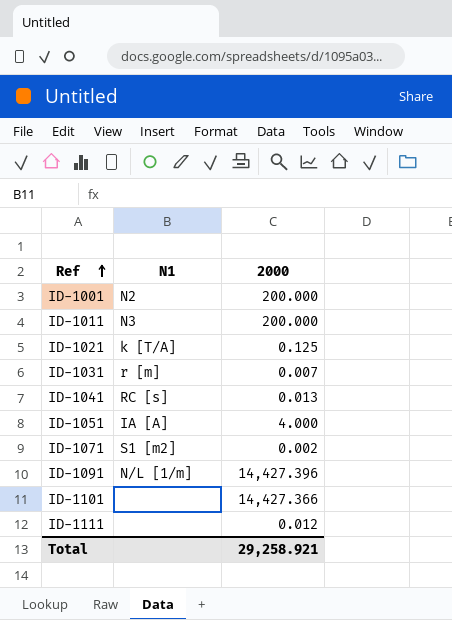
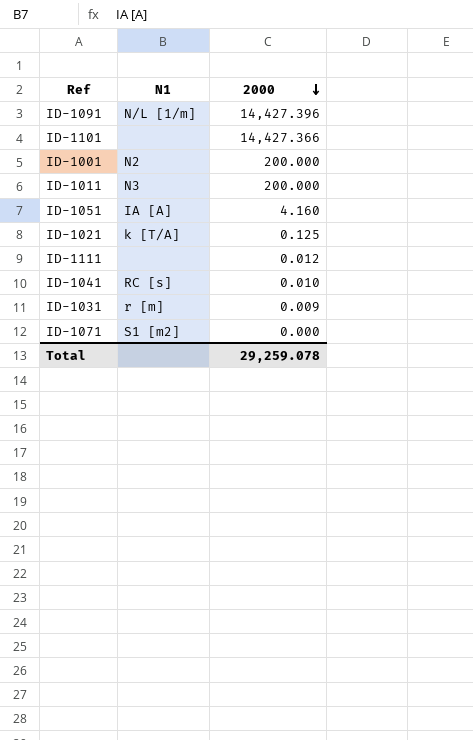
row order: Ref ascending -> 2000 descending
ID-1051 | 2000: 4.000 -> 4.160
ID-1041 | 2000: 0.013 -> 0.010
ID-1031 | 2000: 0.007 -> 0.009
ID-1071 | 2000: 0.002 -> 0.000
Total | 2000: 29,258.921 -> 29,259.078

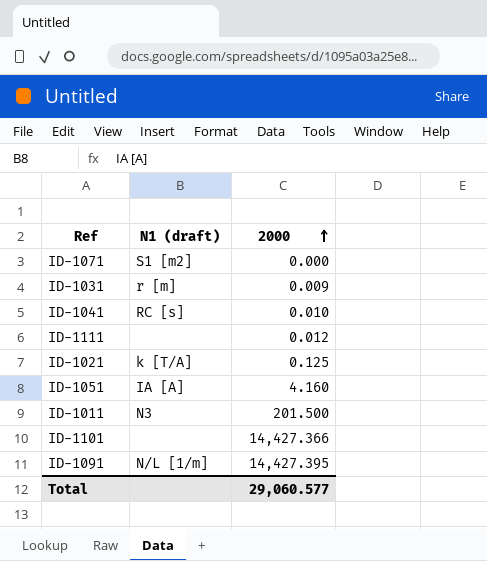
row order: 2000 descending -> 2000 ascending
column name: N1 -> N1 (draft)
row ID-1001: N2 | 200.000 -> none
ID-1011 | 2000: 200.000 -> 201.500
ID-1091 | 2000: 14,427.396 -> 14,427.395
Total | 2000: 29,259.078 -> 29,060.577

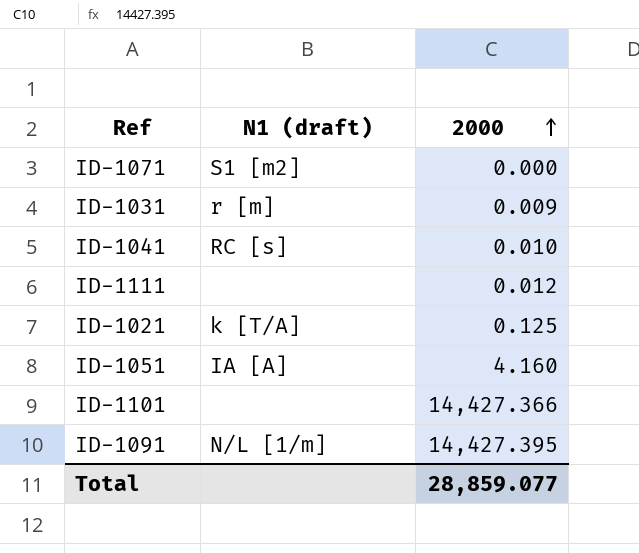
row ID-1011: N3 | 201.500 -> none
Total | 2000: 29,060.577 -> 28,859.077

